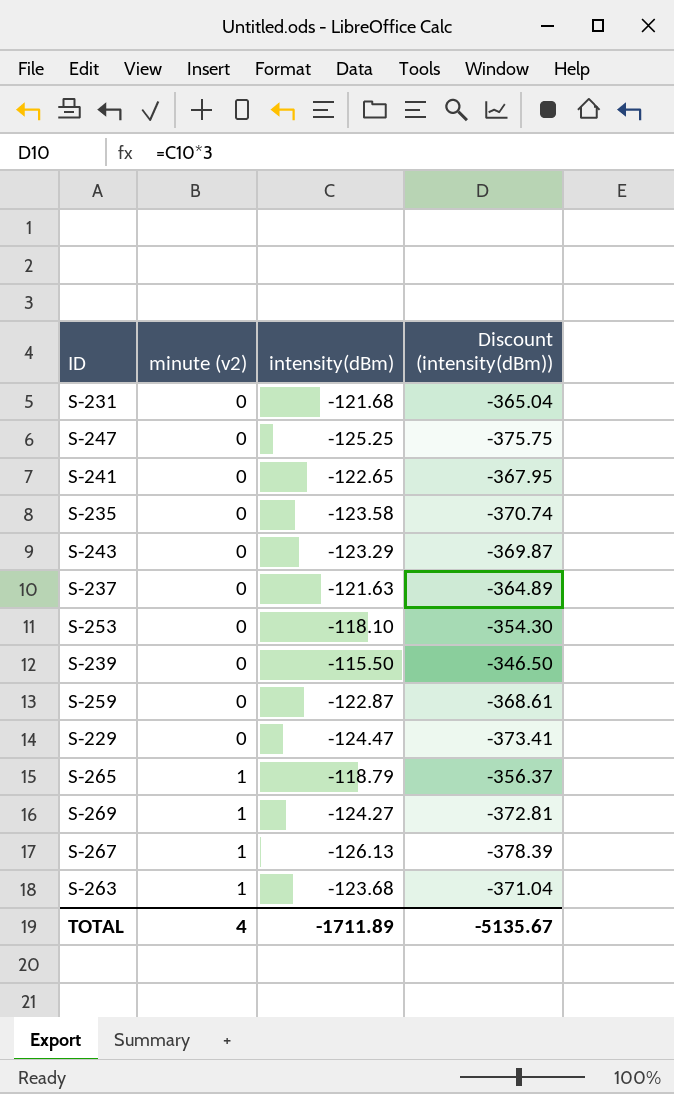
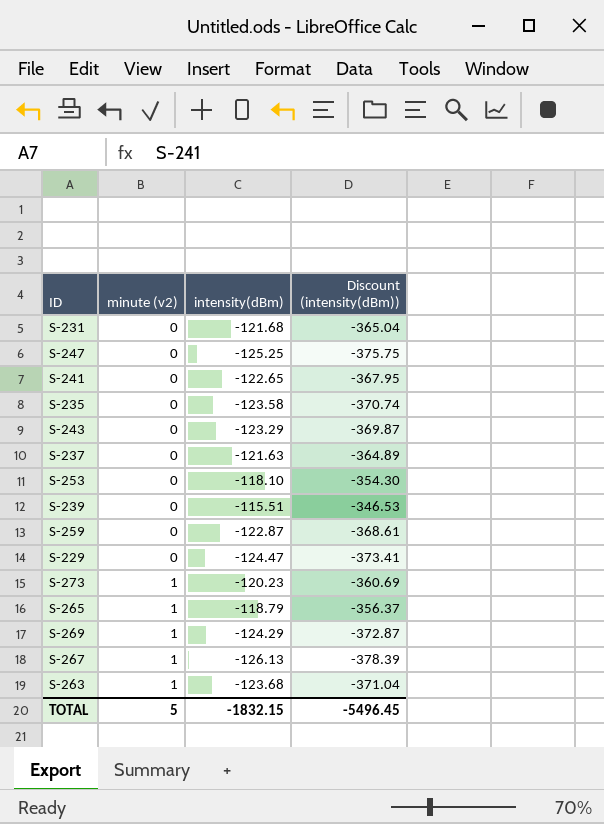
S-239 | intensity(dBm): -115.50 -> -115.51
S-239 | Discount (intensity(dBm)): -346.50 -> -346.53
row S-273: none -> 1 | -120.23 | -360.69
S-269 | intensity(dBm): -124.27 -> -124.29
S-269 | Discount (intensity(dBm)): -372.81 -> -372.87
TOTAL | minute (v2): 4 -> 5
TOTAL | intensity(dBm): -1711.89 -> -1832.15
TOTAL | Discount (intensity(dBm)): -5135.67 -> -5496.45

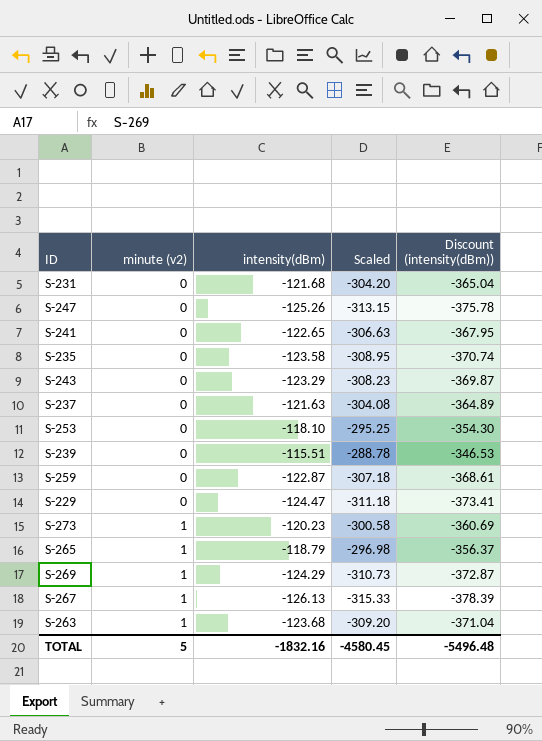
column Scaled | formula: none -> [intensity(dBm)] * 2.5
S-247 | intensity(dBm): -125.25 -> -125.26
S-247 | Discount (intensity(dBm)): -375.75 -> -375.78
TOTAL | intensity(dBm): -1832.15 -> -1832.16
TOTAL | Discount (intensity(dBm)): -5496.45 -> -5496.48

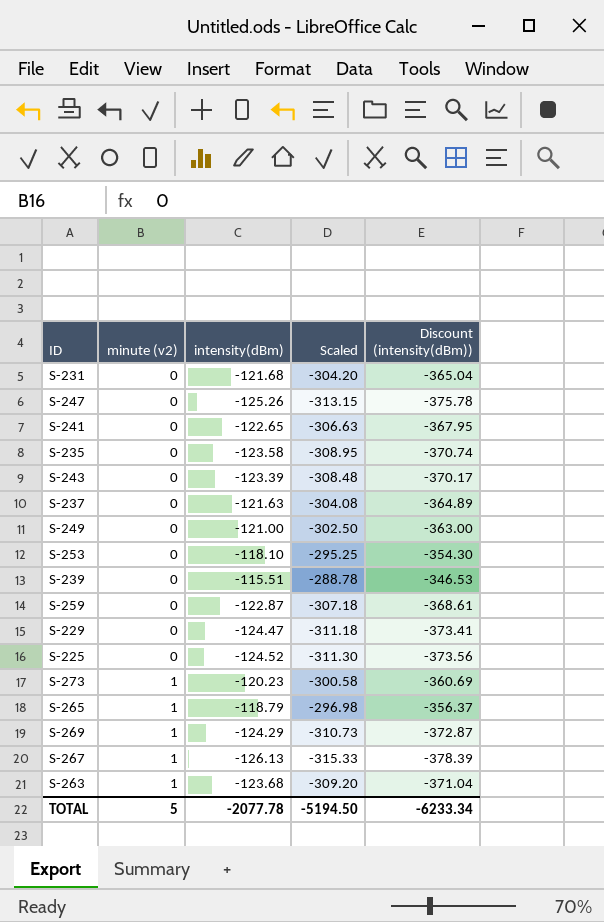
S-243 | intensity(dBm): -123.29 -> -123.39
S-243 | Scaled: -308.23 -> -308.48
S-243 | Discount (intensity(dBm)): -369.87 -> -370.17
row S-249: none -> 0 | -121.00 | -302.50 | -363.00
row S-225: none -> 0 | -124.52 | -311.30 | -373.56
TOTAL | intensity(dBm): -1832.16 -> -2077.78
TOTAL | Scaled: -4580.45 -> -5194.50
TOTAL | Discount (intensity(dBm)): -5496.48 -> -6233.34

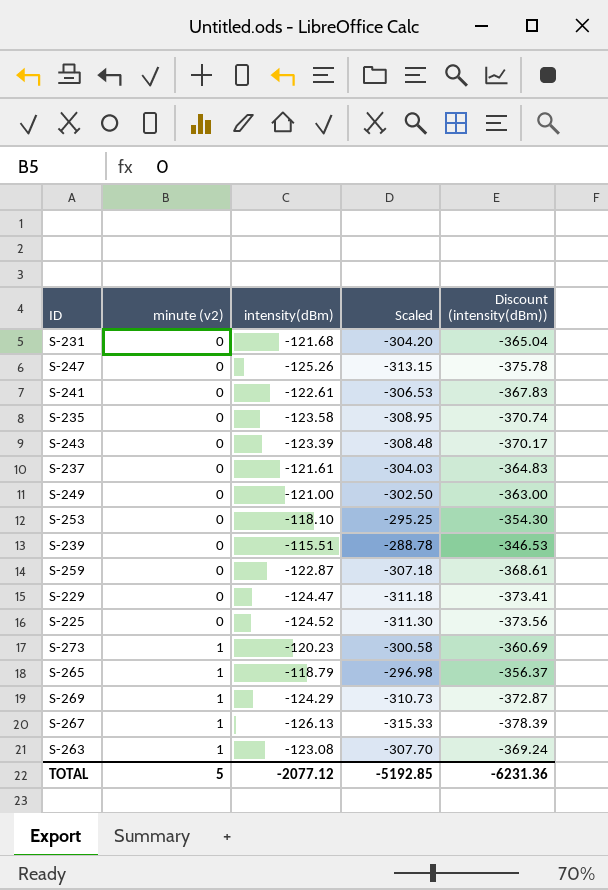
S-241 | intensity(dBm): -122.65 -> -122.61
S-241 | Scaled: -306.63 -> -306.53
S-241 | Discount (intensity(dBm)): -367.95 -> -367.83
S-237 | intensity(dBm): -121.63 -> -121.61
S-237 | Scaled: -304.08 -> -304.03
S-237 | Discount (intensity(dBm)): -364.89 -> -364.83
S-263 | intensity(dBm): -123.68 -> -123.08
S-263 | Scaled: -309.20 -> -307.70
S-263 | Discount (intensity(dBm)): -371.04 -> -369.24
TOTAL | intensity(dBm): -2077.78 -> -2077.12
TOTAL | Scaled: -5194.50 -> -5192.85
TOTAL | Discount (intensity(dBm)): -6233.34 -> -6231.36

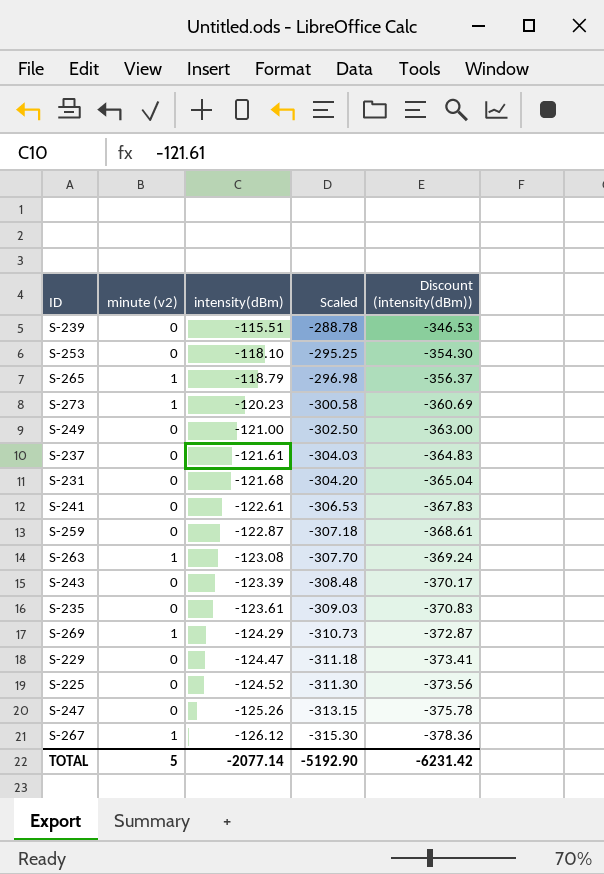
row order: minute (v2) ascending -> intensity(dBm) descending
S-235 | intensity(dBm): -123.58 -> -123.61
S-235 | Scaled: -308.95 -> -309.03
S-235 | Discount (intensity(dBm)): -370.74 -> -370.83
S-267 | intensity(dBm): -126.13 -> -126.12
S-267 | Scaled: -315.33 -> -315.30
S-267 | Discount (intensity(dBm)): -378.39 -> -378.36
TOTAL | intensity(dBm): -2077.12 -> -2077.14
TOTAL | Scaled: -5192.85 -> -5192.90
TOTAL | Discount (intensity(dBm)): -6231.36 -> -6231.42

